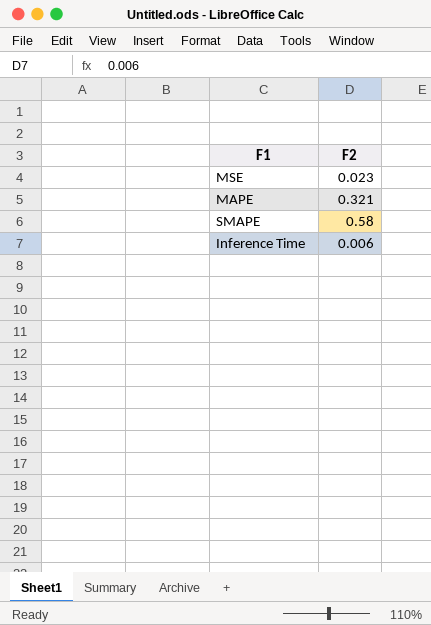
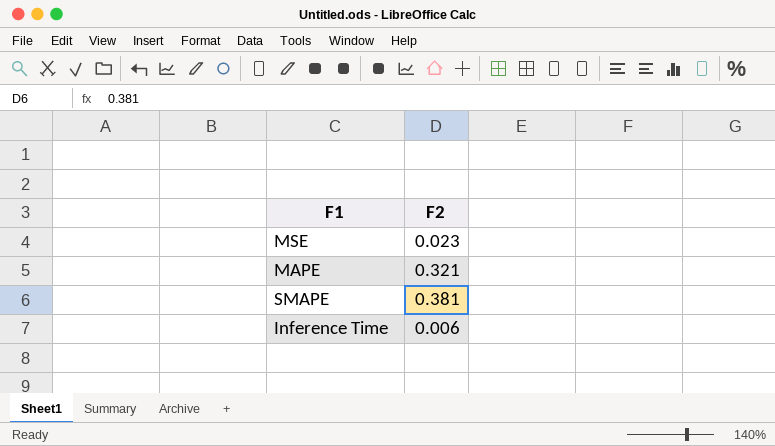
SMAPE | F2: 0.58 -> 0.381

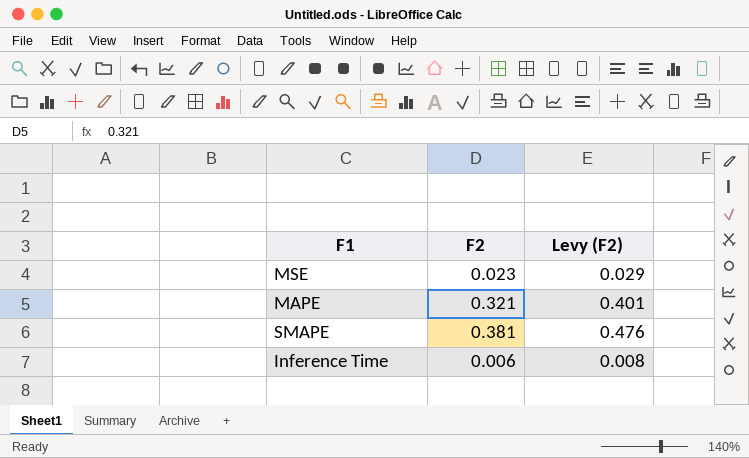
column Levy (F2) | formula: none -> [F2] * 1.25

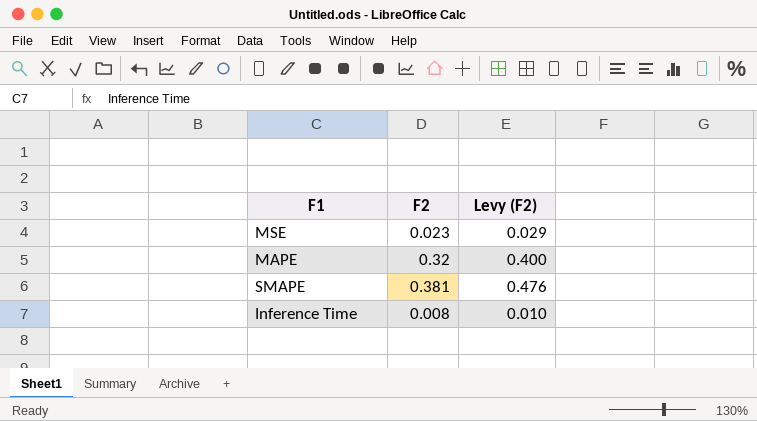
MAPE | F2: 0.321 -> 0.32
MAPE | Levy (F2): 0.401 -> 0.400
Inference Time | F2: 0.006 -> 0.008
Inference Time | Levy (F2): 0.008 -> 0.010

